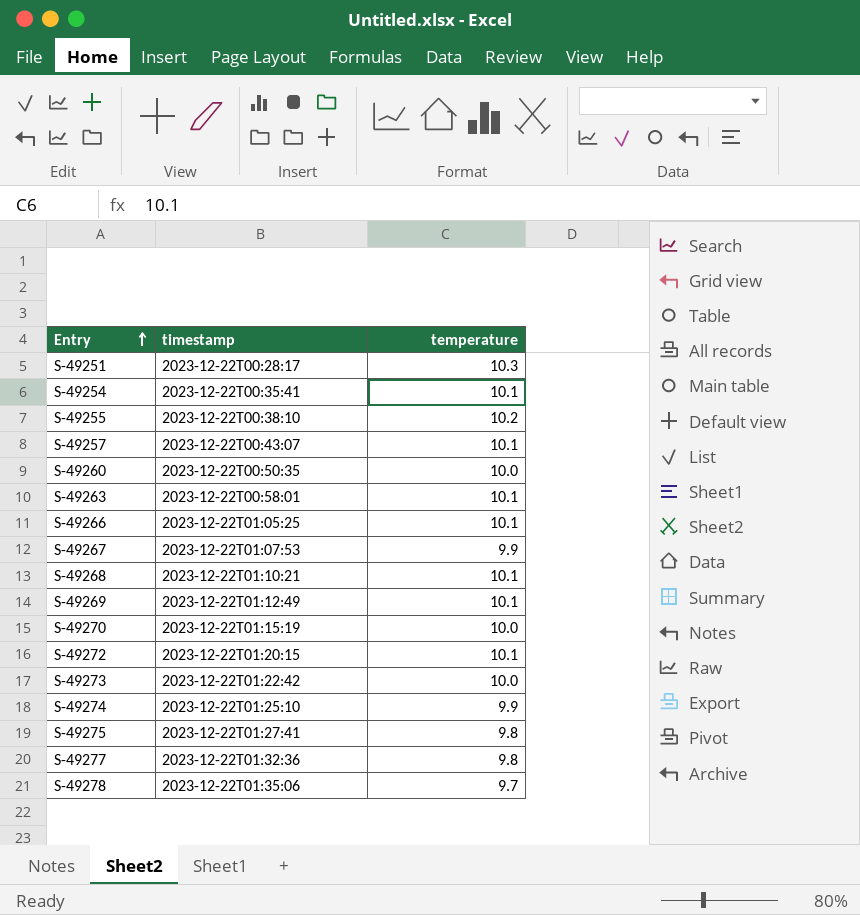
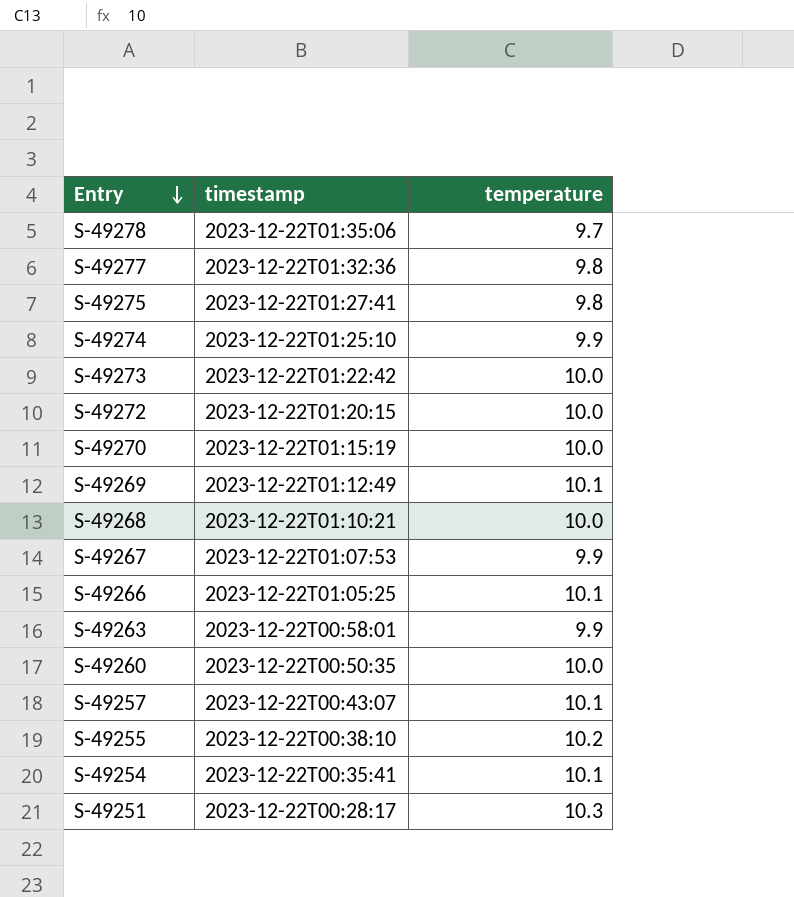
row order: Entry ascending -> Entry descending
S-49272 | temperature: 10.1 -> 10.0
S-49268 | temperature: 10.1 -> 10.0
S-49263 | temperature: 10.1 -> 9.9

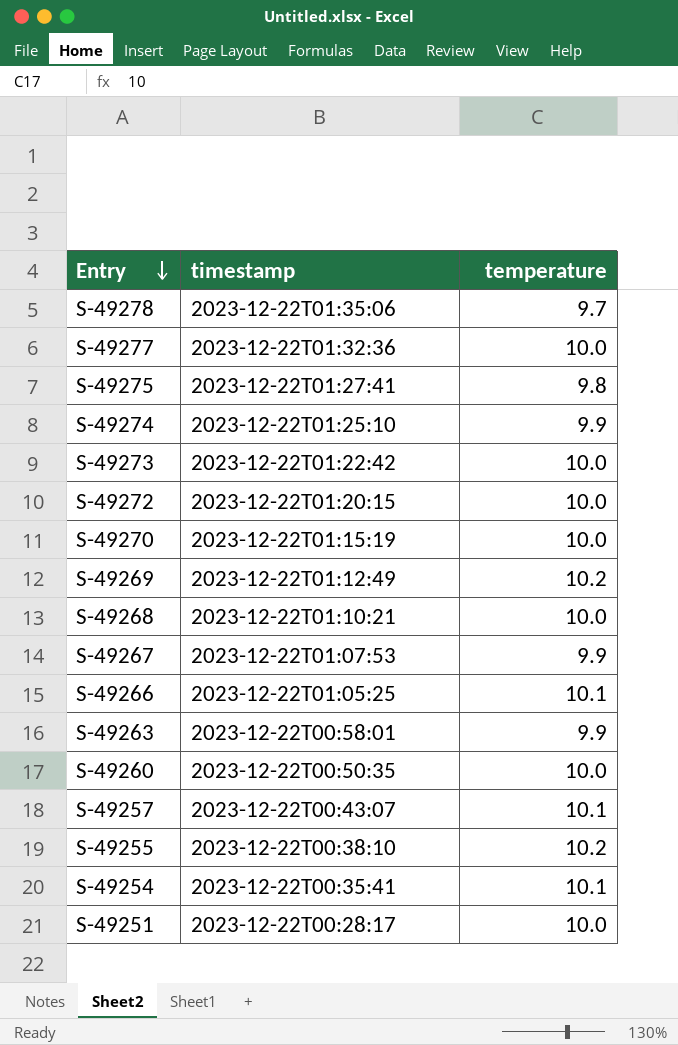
S-49277 | temperature: 9.8 -> 10.0
S-49269 | temperature: 10.1 -> 10.2
S-49251 | temperature: 10.3 -> 10.0

